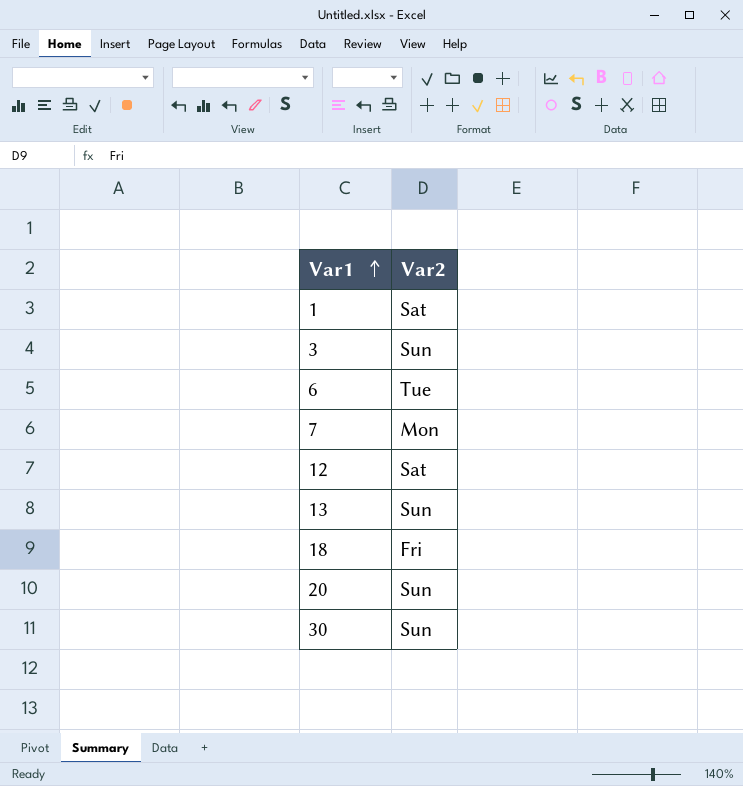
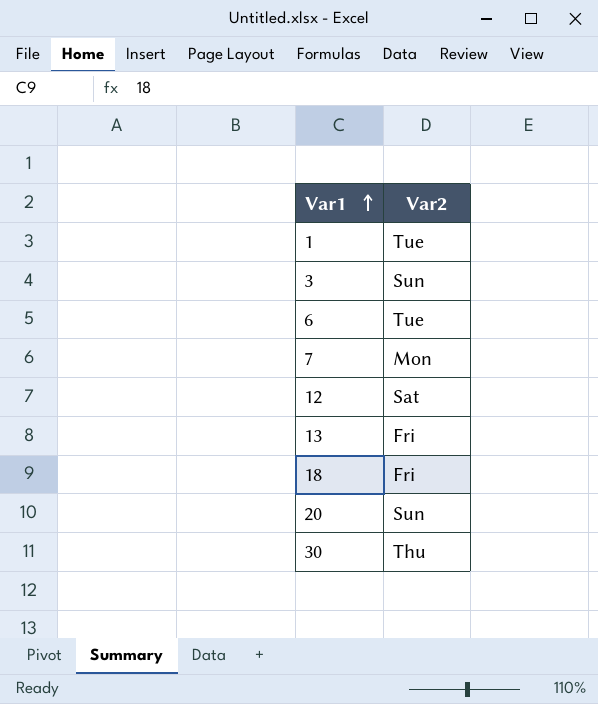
1 | Var2: Sat -> Tue
13 | Var2: Sun -> Fri
30 | Var2: Sun -> Thu

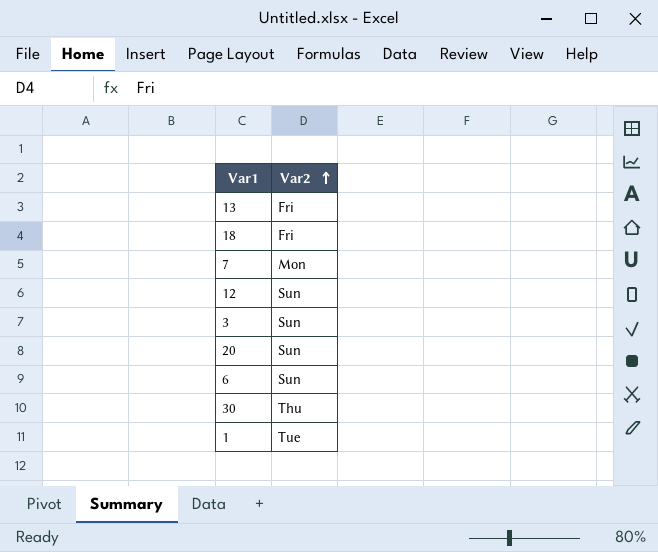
row order: Var1 ascending -> Var2 ascending
12 | Var2: Sat -> Sun
6 | Var2: Tue -> Sun

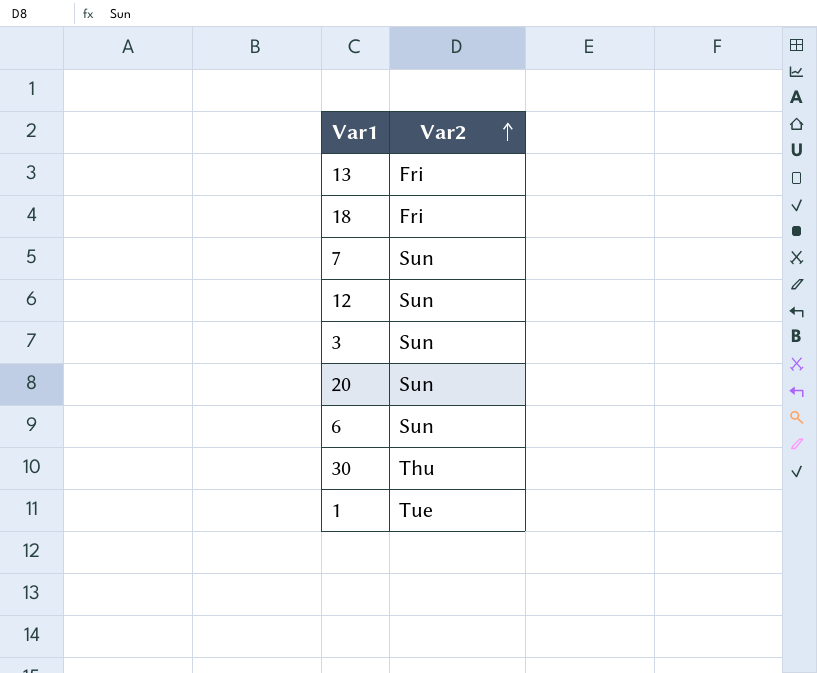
7 | Var2: Mon -> Sun

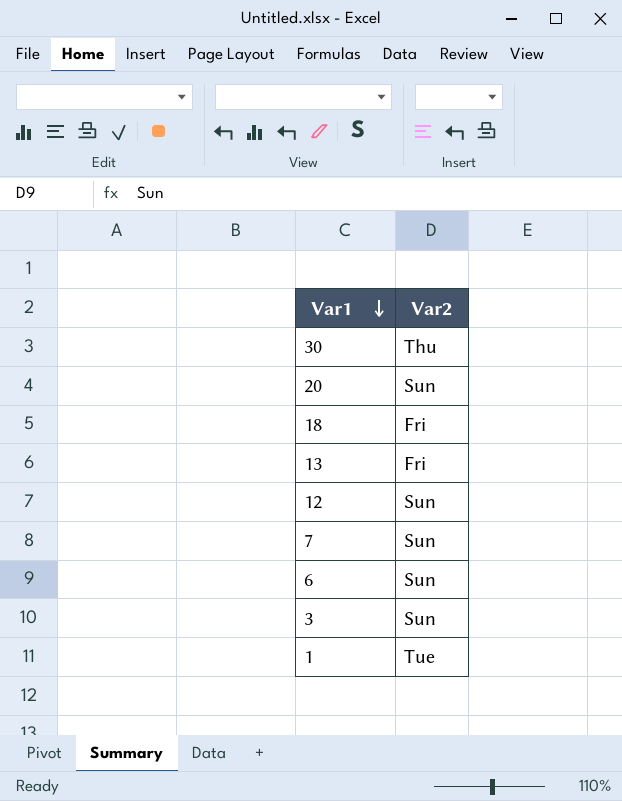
row order: Var2 ascending -> Var1 descending

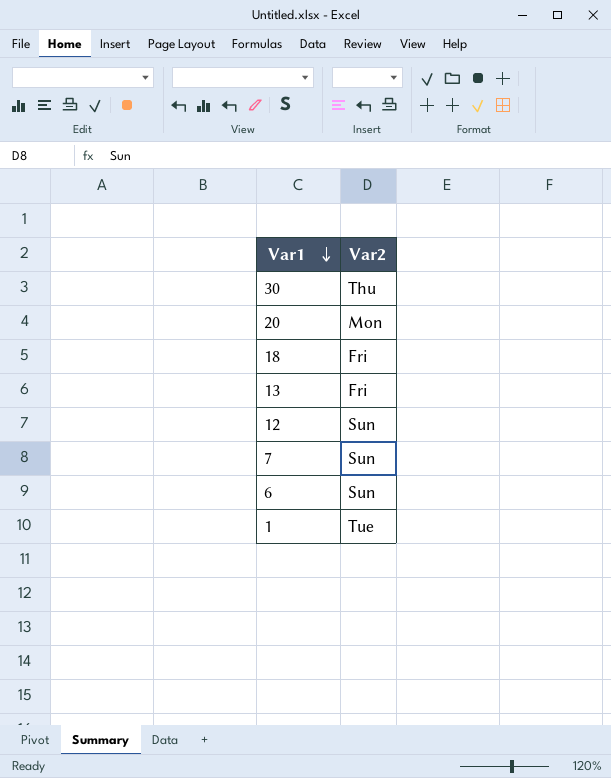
row 3: Sun -> none
20 | Var2: Sun -> Mon

